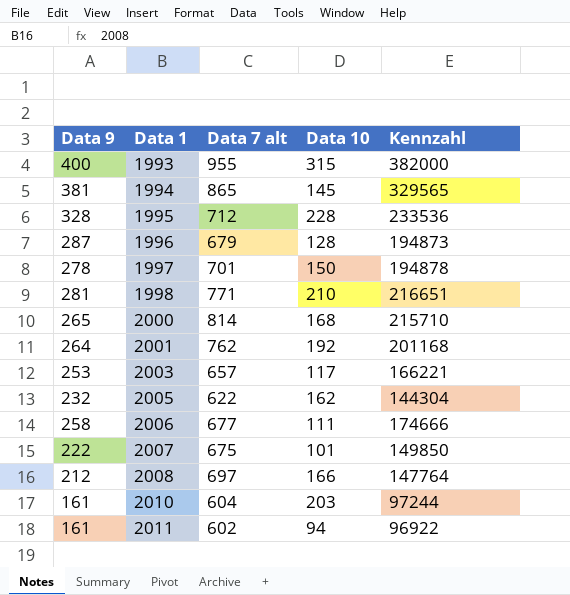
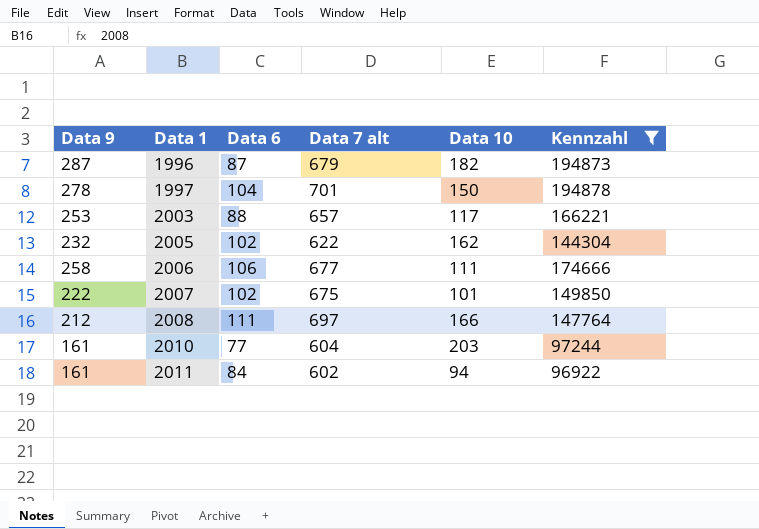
filter: none -> Kennzahl <= 194878
column Data 6 | position: none -> 3
1996 | Data 10: 128 -> 182

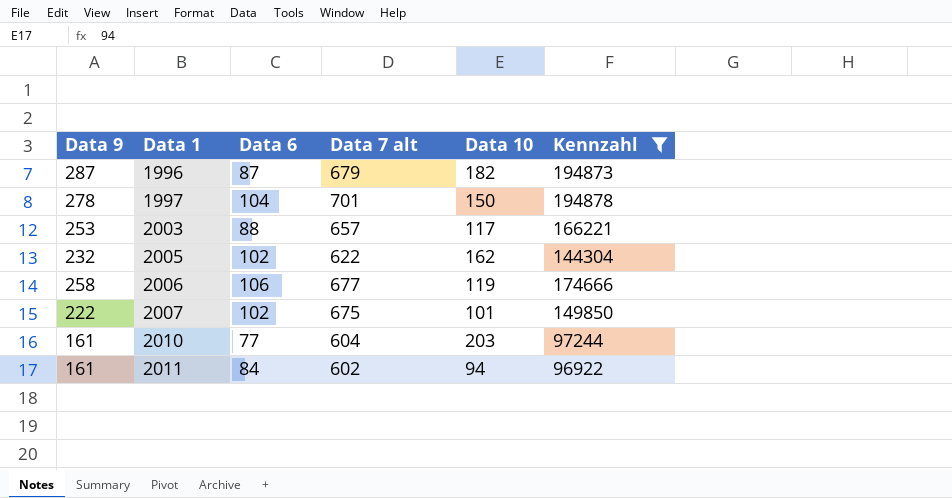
row 2008: 212 | 111 | 697 | 166 | 147764 -> none
2006 | Data 10: 111 -> 119

